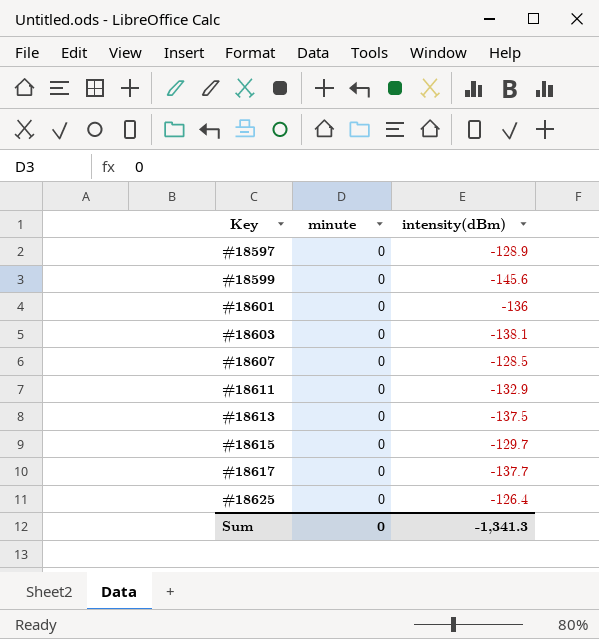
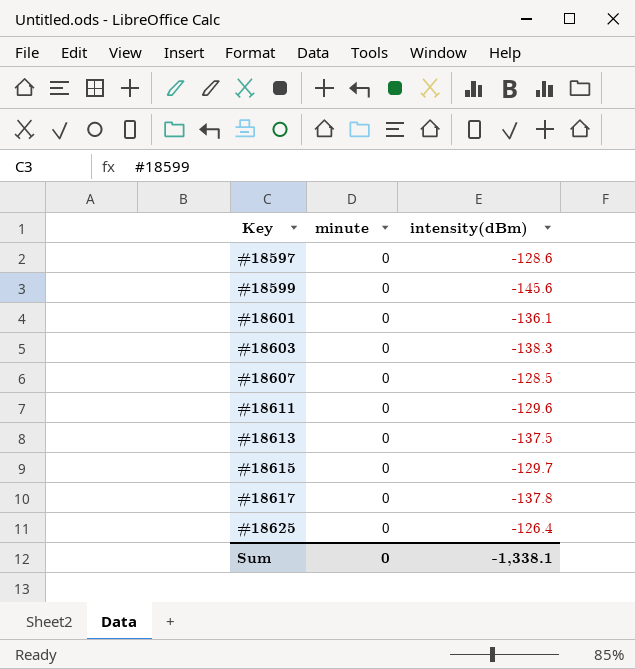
#18597 | intensity(dBm): -128.9 -> -128.6
#18601 | intensity(dBm): -136 -> -136.1
#18603 | intensity(dBm): -138.1 -> -138.3
#18611 | intensity(dBm): -132.9 -> -129.6
#18617 | intensity(dBm): -137.7 -> -137.8
Sum | intensity(dBm): -1,341.3 -> -1,338.1

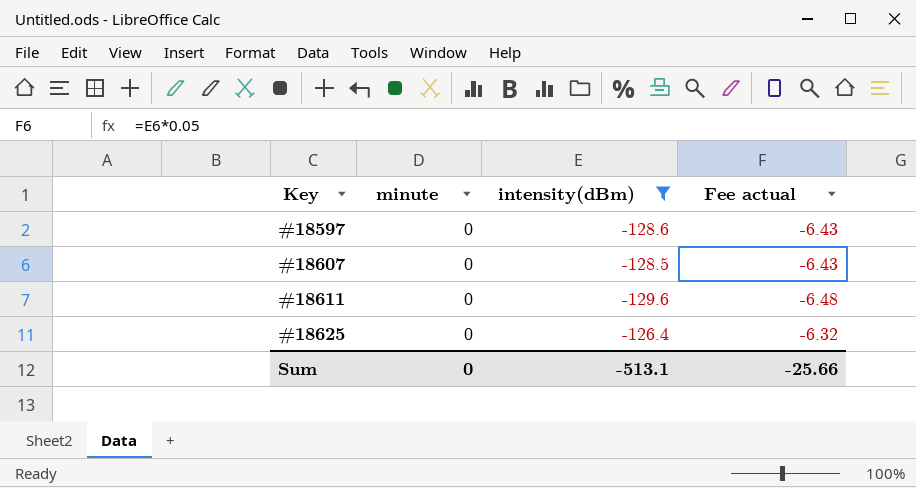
filter: none -> intensity(dBm) >= -129.6
column Fee actual | formula: none -> [intensity(dBm)] * 0.05
Sum | intensity(dBm): -1,338.1 -> -513.1

